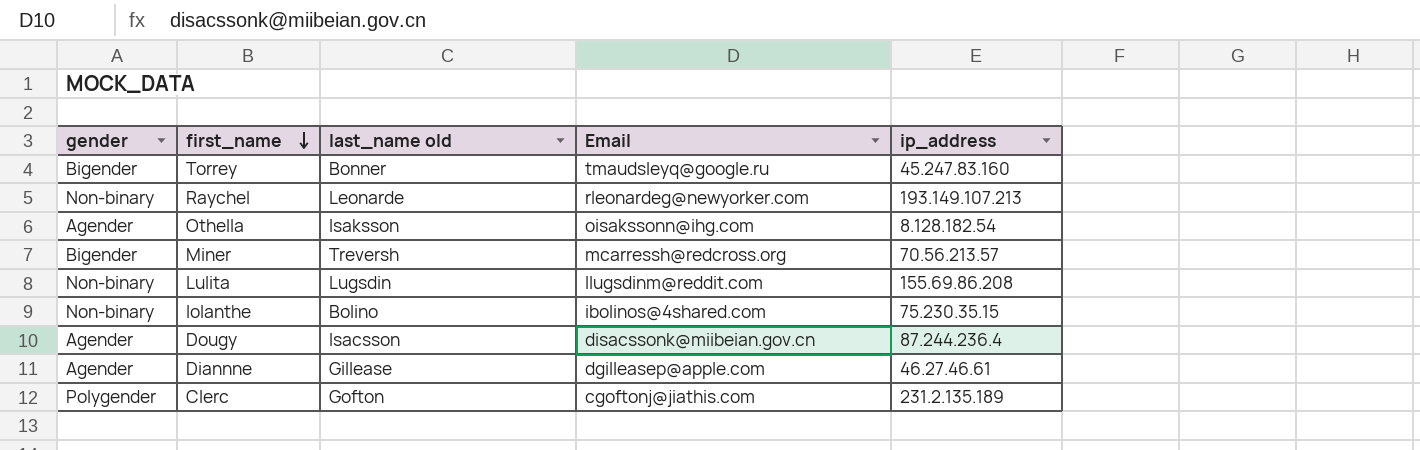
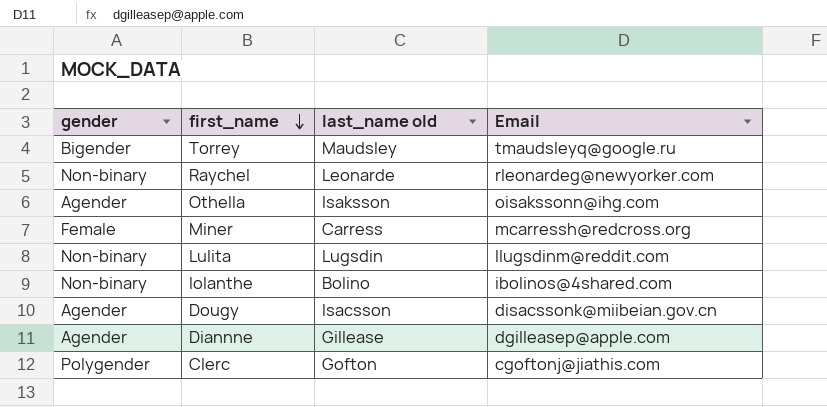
column ip_address | position: 5 -> none
Torrey | last_name old: Bonner -> Maudsley
Miner | gender: Bigender -> Female
Miner | last_name old: Treversh -> Carress

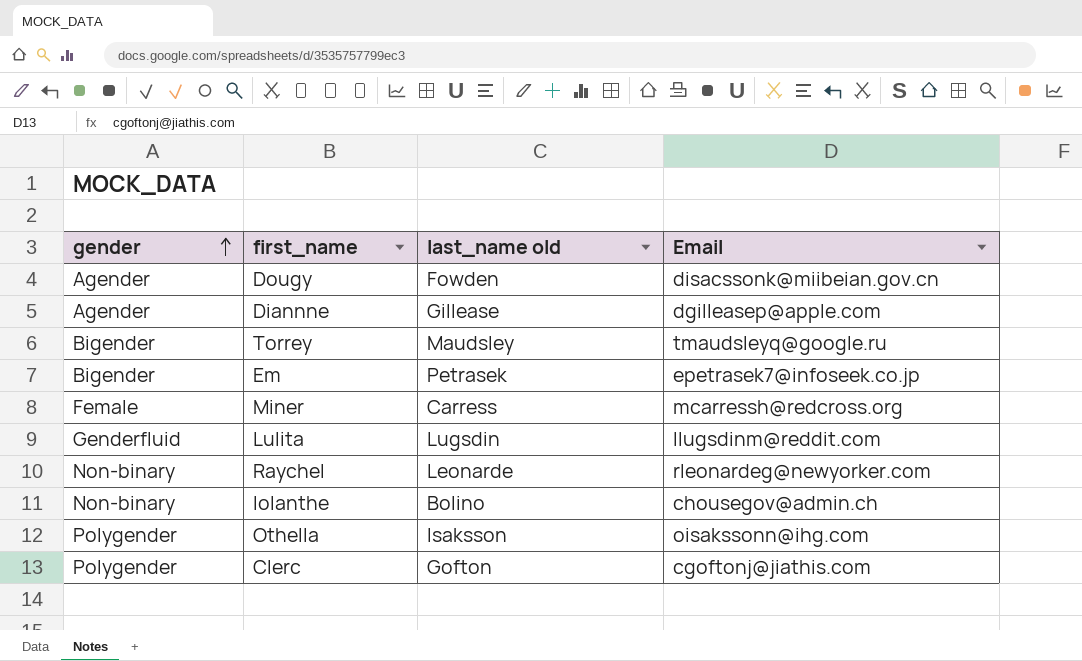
row order: first_name descending -> gender ascending
Dougy | last_name old: Isacsson -> Fowden
row Em: none -> Bigender | Petrasek | epetrasek7@infoseek.co.jp
Lulita | gender: Non-binary -> Genderfluid
Iolanthe | Email: ibolinos@4shared.com -> chousegov@admin.ch
Othella | gender: Agender -> Polygender

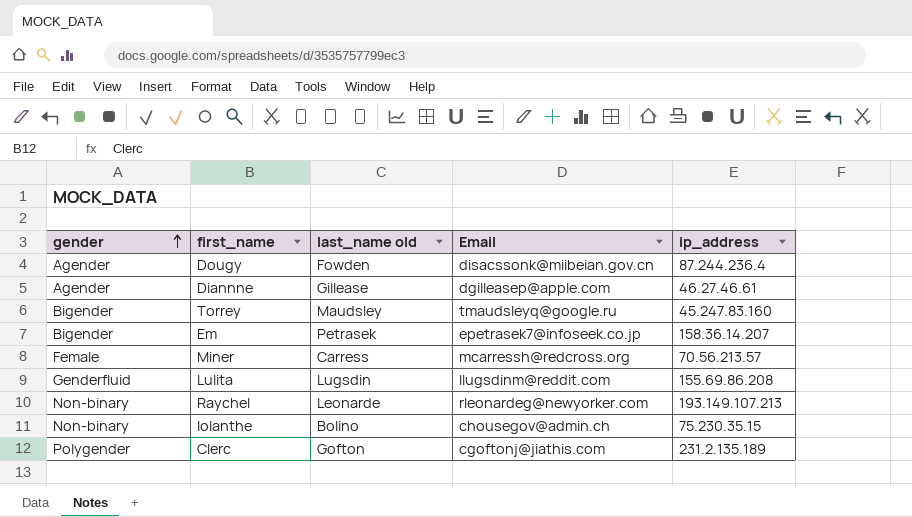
column ip_address | position: none -> 5
row Othella: Polygender | Isaksson | oisakssonn@ihg.com -> none

